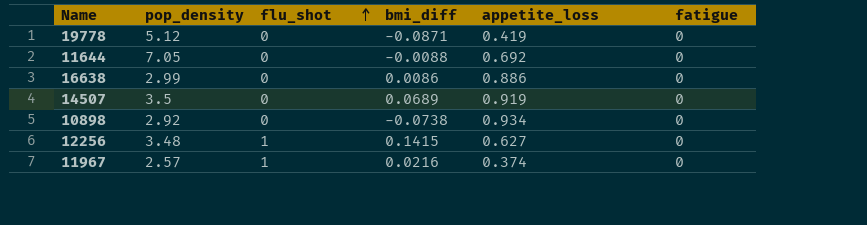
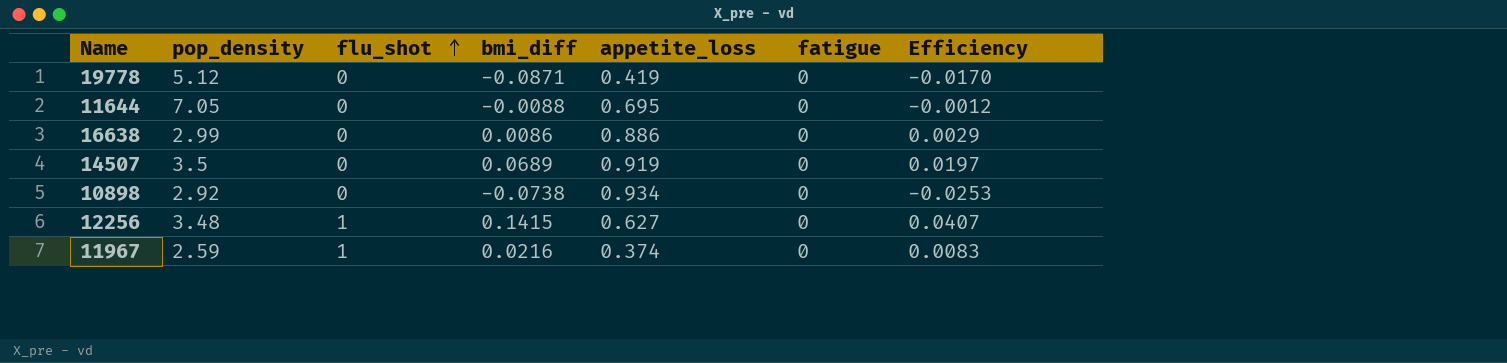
column Efficiency | formula: none -> [bmi_diff] / [pop_density]
11644 | appetite_loss: 0.692 -> 0.695
11967 | pop_density: 2.57 -> 2.59

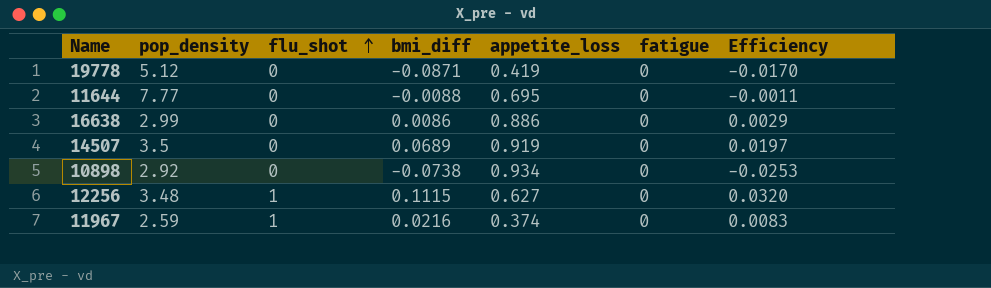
11644 | pop_density: 7.05 -> 7.77
11644 | Efficiency: -0.0012 -> -0.0011
12256 | bmi_diff: 0.1415 -> 0.1115
12256 | Efficiency: 0.0407 -> 0.0320

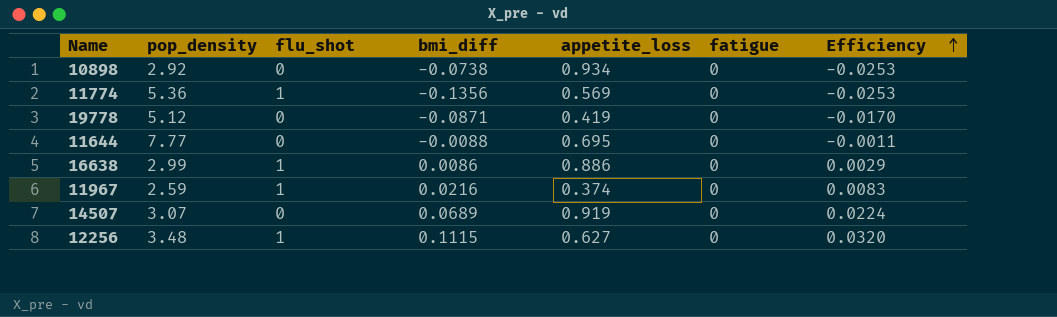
row order: flu_shot ascending -> Efficiency ascending
row 11774: none -> 5.36 | 1 | -0.1356 | 0.569 | 0 | -0.0253
16638 | flu_shot: 0 -> 1
14507 | pop_density: 3.5 -> 3.07
14507 | Efficiency: 0.0197 -> 0.0224

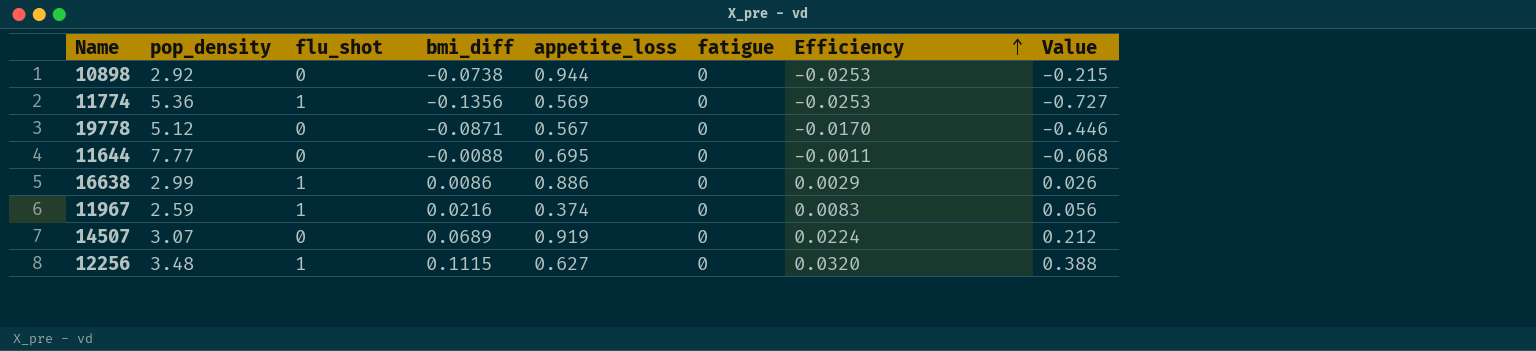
column Value | formula: none -> [pop_density] * [bmi_diff]
10898 | appetite_loss: 0.934 -> 0.944
19778 | appetite_loss: 0.419 -> 0.567

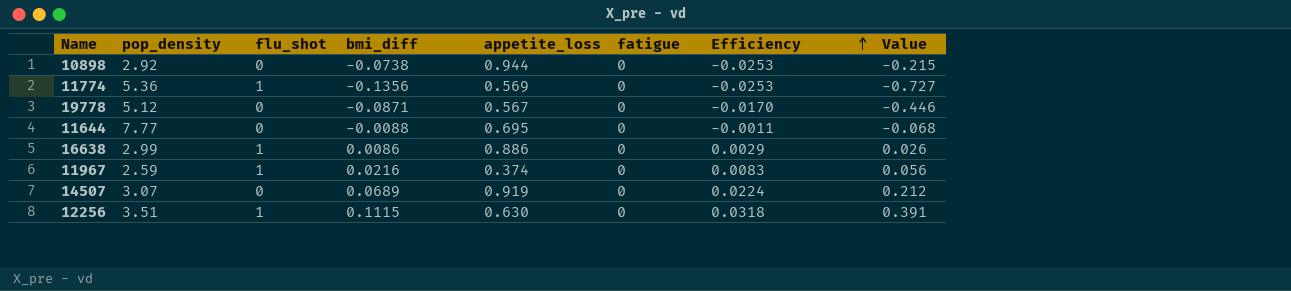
12256 | pop_density: 3.48 -> 3.51
12256 | appetite_loss: 0.627 -> 0.630
12256 | Efficiency: 0.0320 -> 0.0318
12256 | Value: 0.388 -> 0.391

